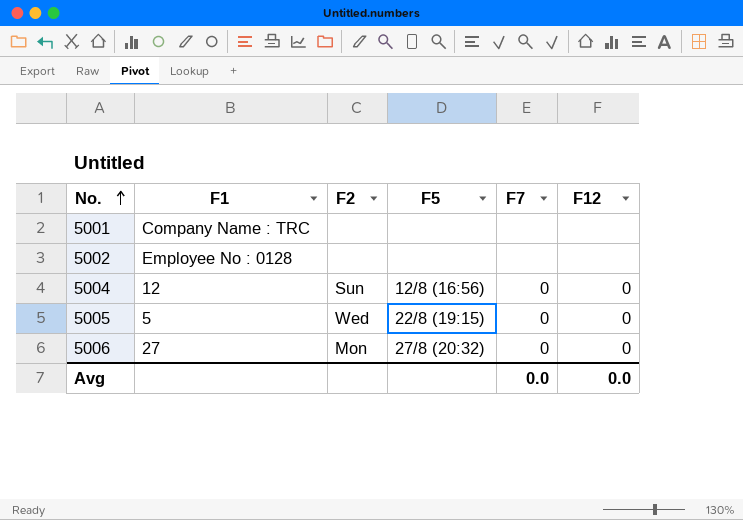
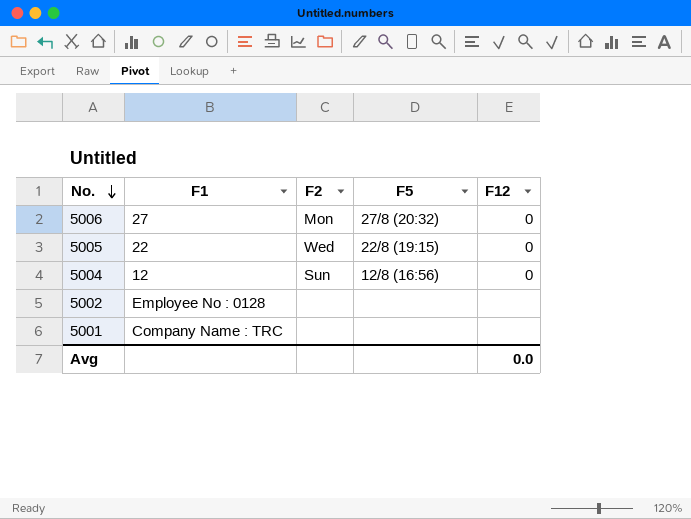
row order: No. ascending -> No. descending
column F7 | position: 5 -> none
5005 | F1: 5 -> 22

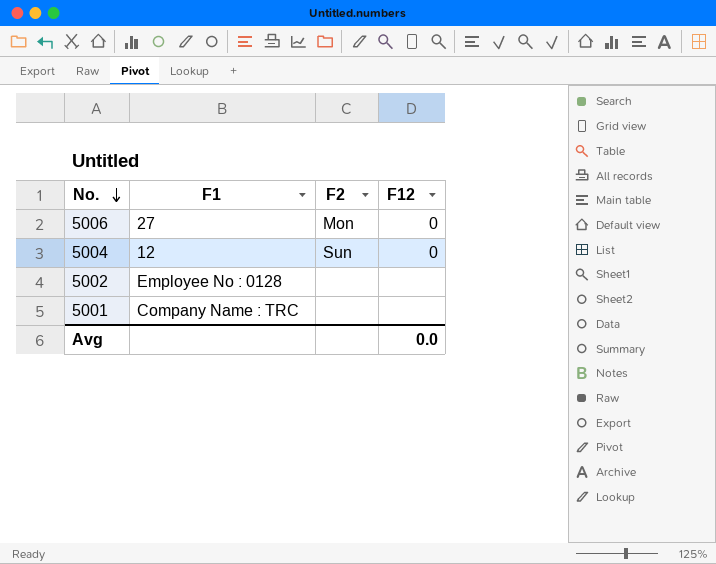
column F5 | position: 4 -> none
row 5005: 22 | Wed | 22/8 (19:15) | 0 -> none

